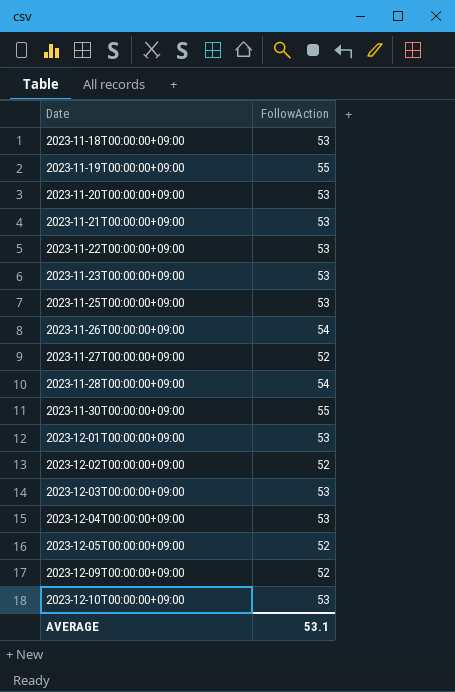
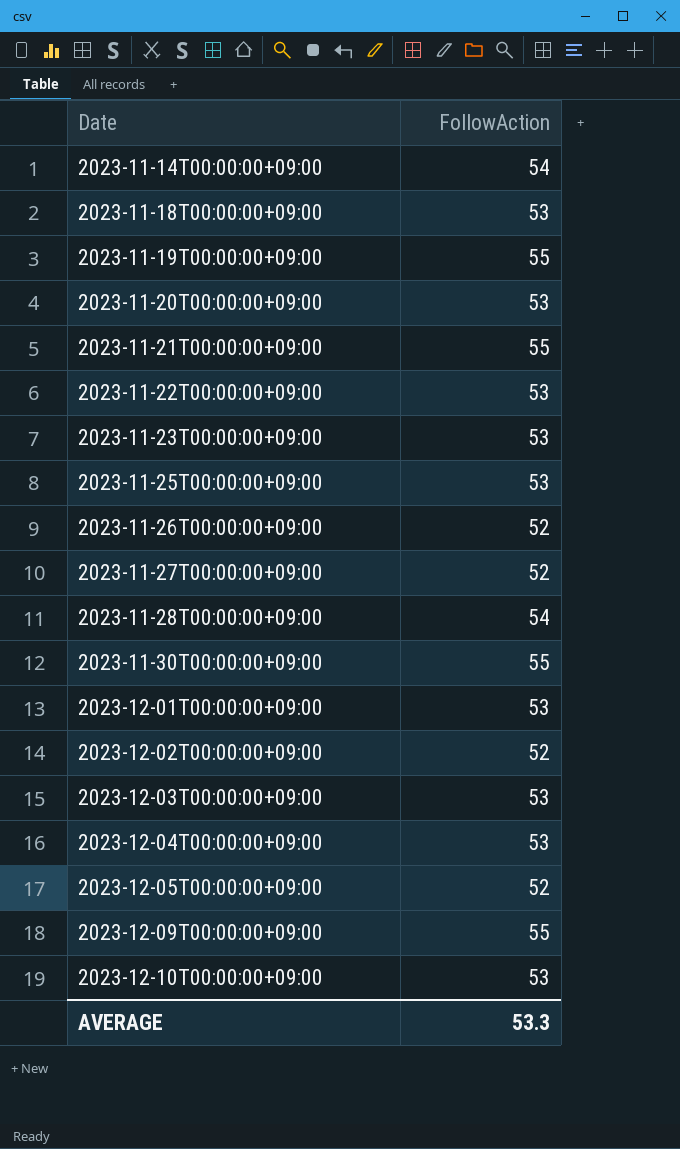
row 2023-11-14T00:00:00+09:00: none -> 54
2023-11-21T00:00:00+09:00 | FollowAction: 53 -> 55
2023-11-26T00:00:00+09:00 | FollowAction: 54 -> 52
2023-12-09T00:00:00+09:00 | FollowAction: 52 -> 55
AVERAGE | FollowAction: 53.1 -> 53.3

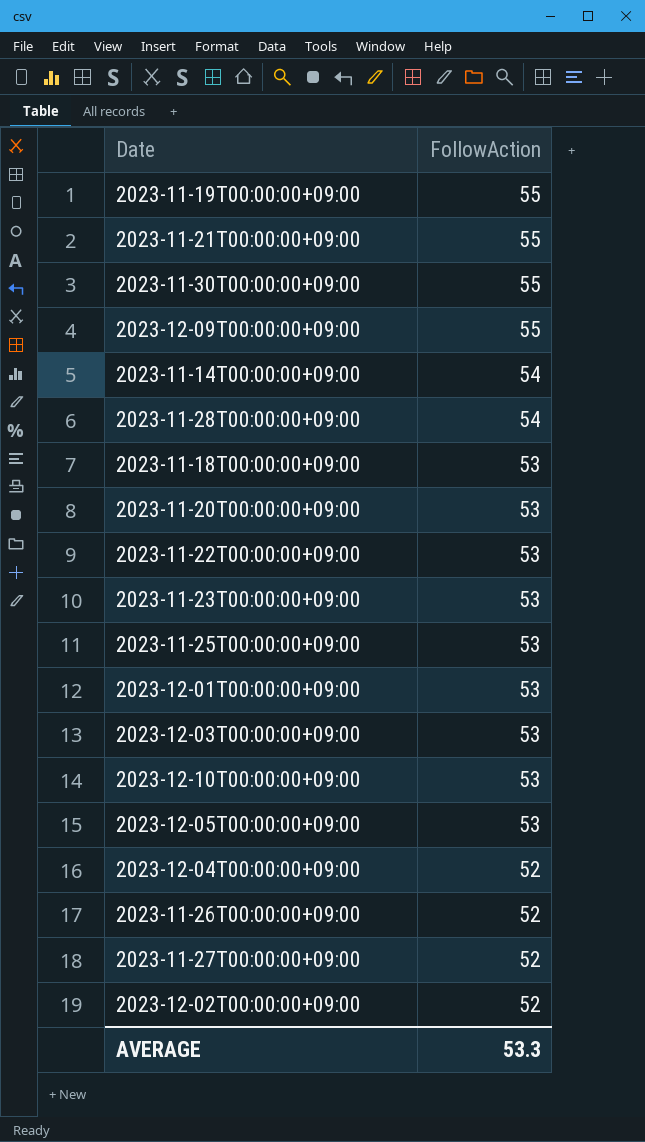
row order: Date ascending -> FollowAction descending
2023-12-05T00:00:00+09:00 | FollowAction: 52 -> 53
2023-12-04T00:00:00+09:00 | FollowAction: 53 -> 52

